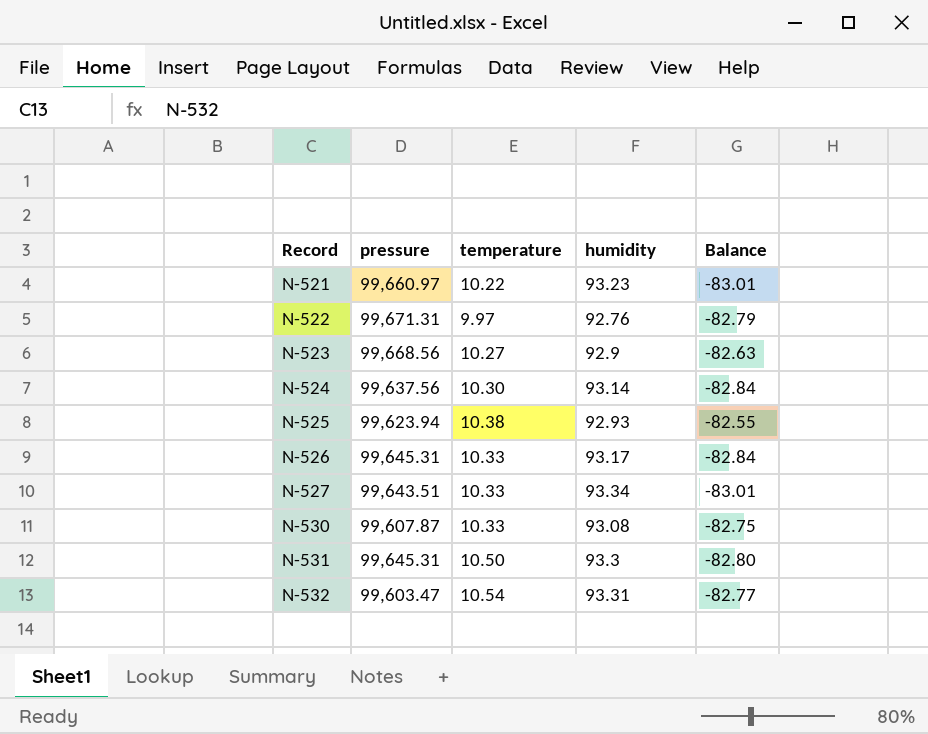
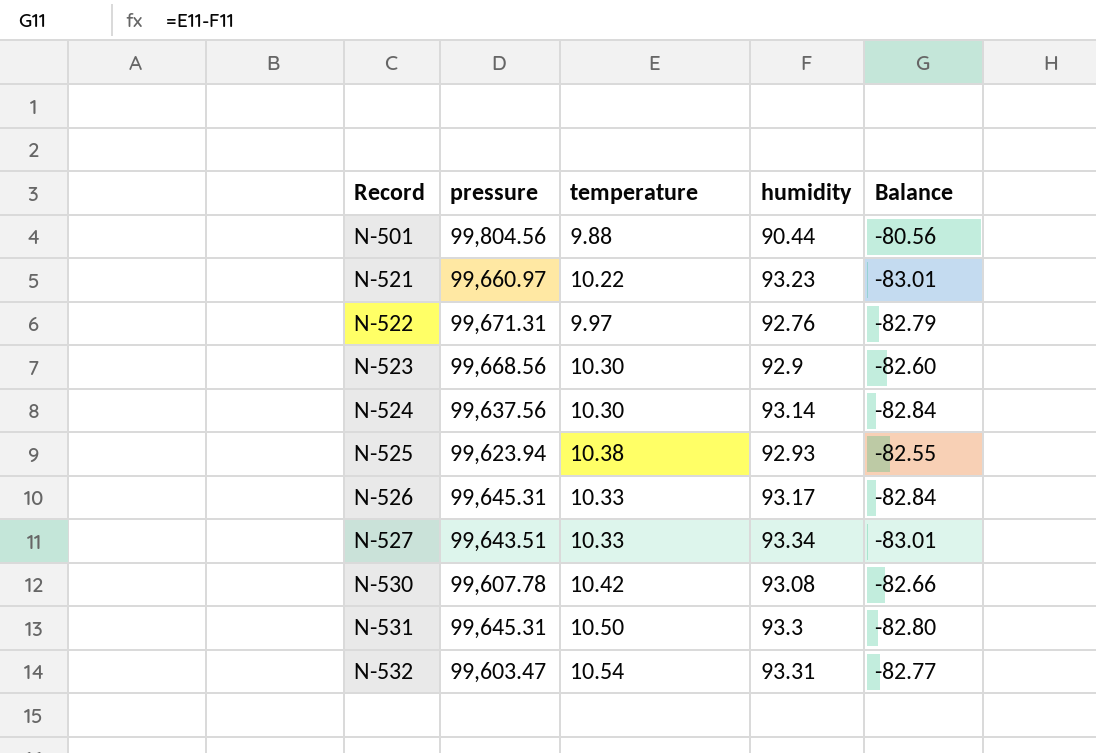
row N-501: none -> 99,804.56 | 9.88 | 90.44 | -80.56
N-523 | temperature: 10.27 -> 10.30
N-523 | Balance: -82.63 -> -82.60
N-530 | pressure: 99,607.87 -> 99,607.78
N-530 | temperature: 10.33 -> 10.42
N-530 | Balance: -82.75 -> -82.66

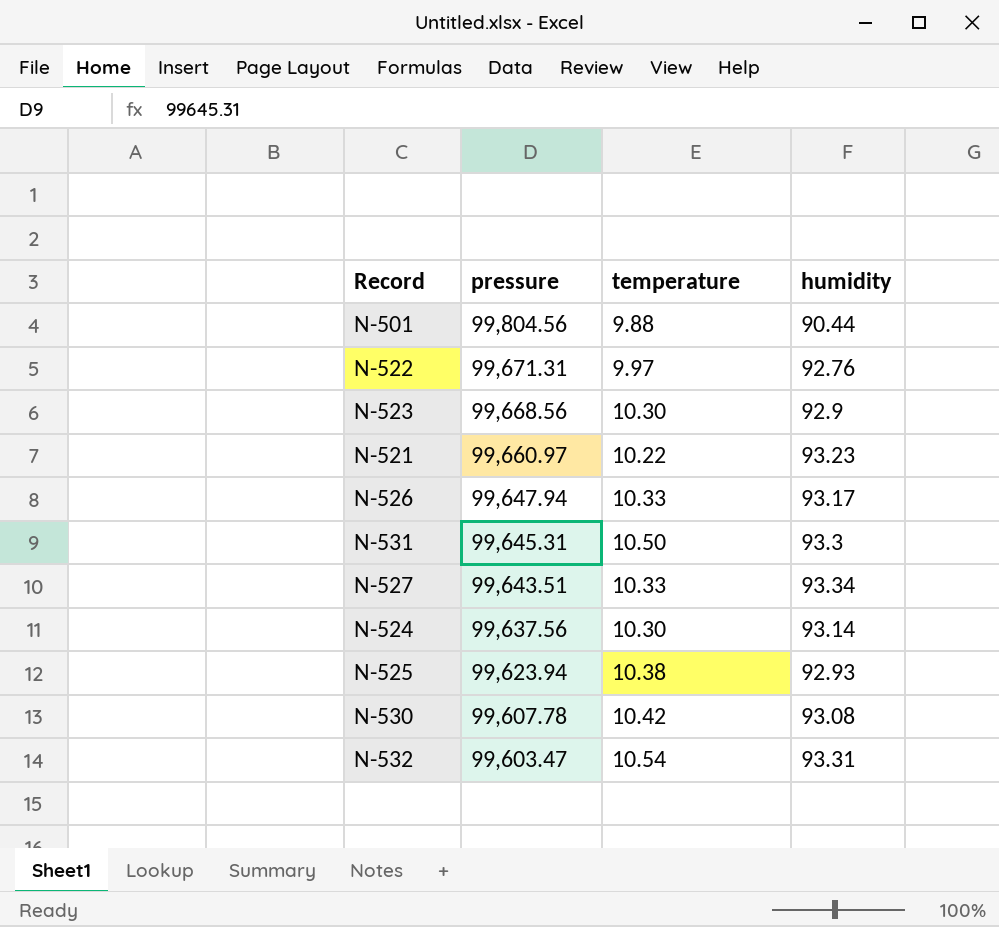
row order: Record ascending -> pressure descending
column Balance | formula: [temperature] - [humidity] -> none
N-526 | pressure: 99,645.31 -> 99,647.94

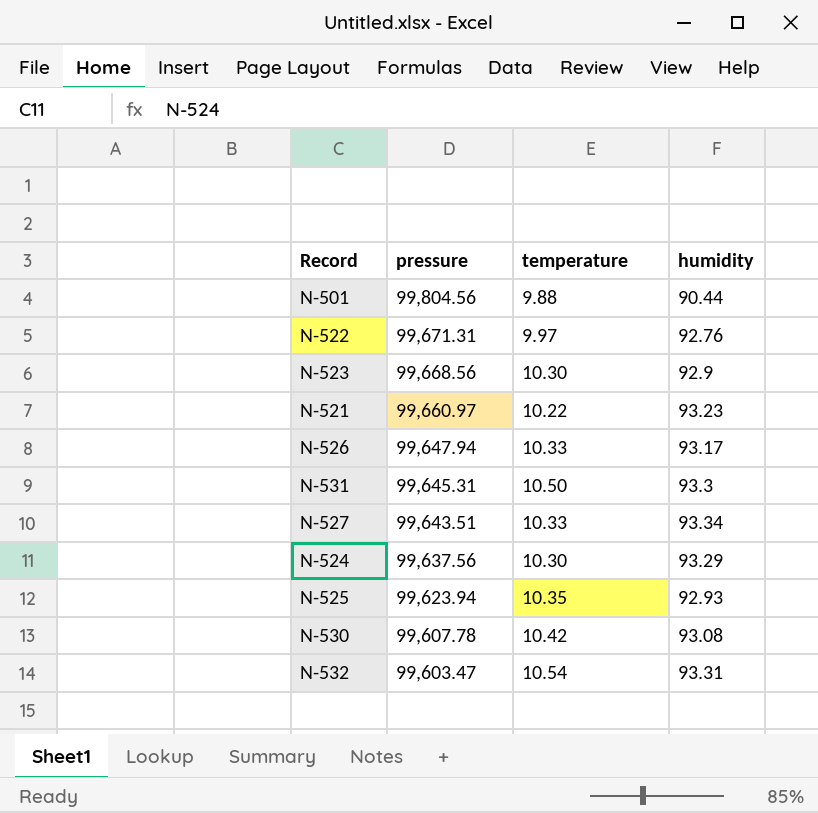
N-524 | humidity: 93.14 -> 93.29
N-525 | temperature: 10.38 -> 10.35

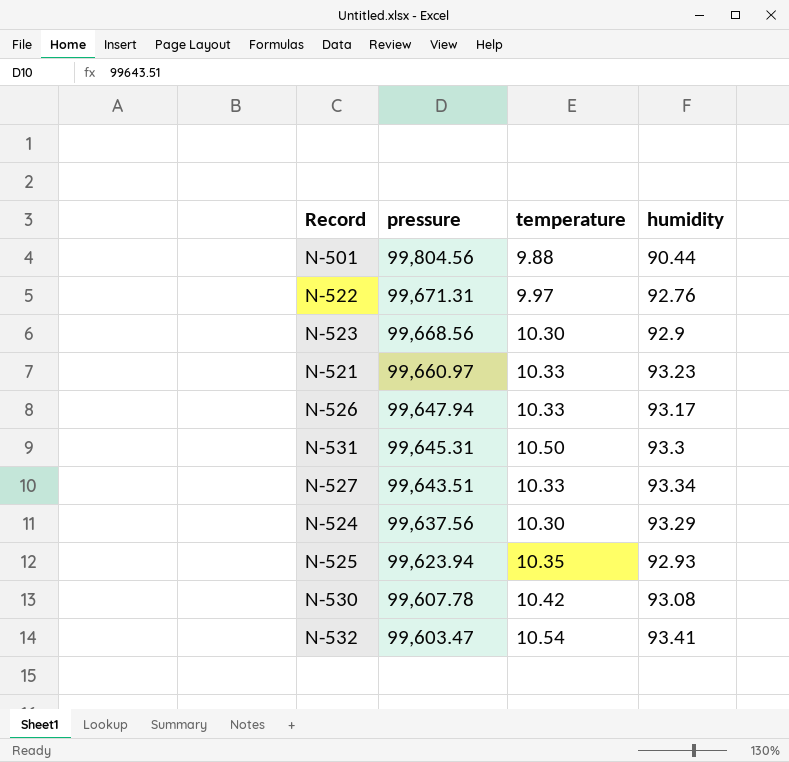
N-521 | temperature: 10.22 -> 10.33
N-532 | humidity: 93.31 -> 93.41

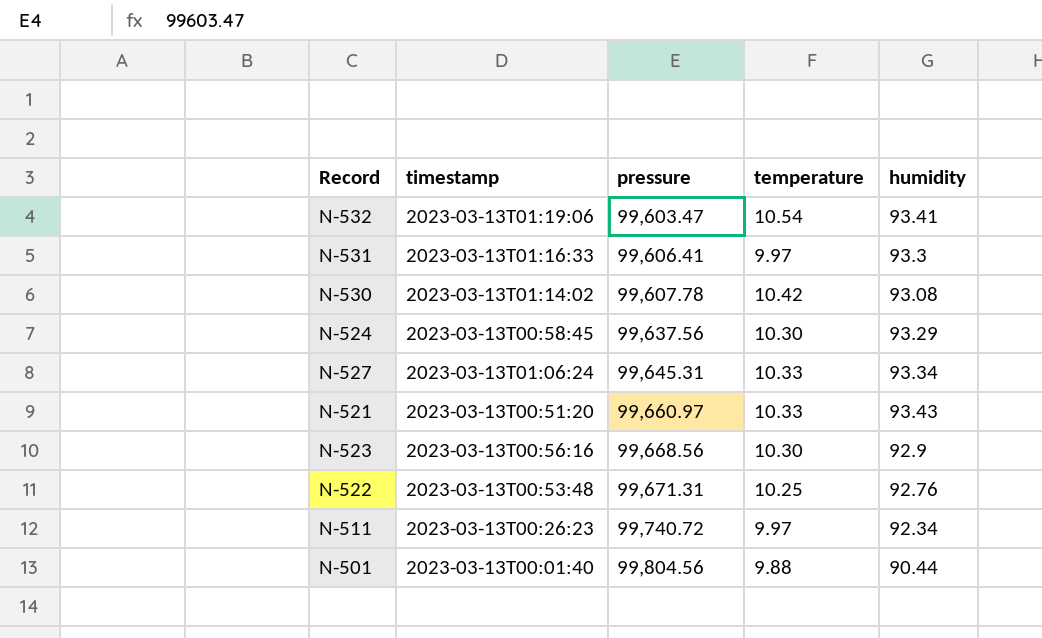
row order: pressure descending -> pressure ascending
column timestamp | position: none -> 2
row N-526: 99,647.94 | 10.33 | 93.17 -> none
row N-525: 99,623.94 | 10.35 | 92.93 -> none
N-531 | pressure: 99,645.31 -> 99,606.41
N-531 | temperature: 10.50 -> 9.97
N-527 | pressure: 99,643.51 -> 99,645.31
N-521 | humidity: 93.23 -> 93.43
N-522 | temperature: 9.97 -> 10.25
row N-511: none -> 2023-03-13T00:26:23 | 99,740.72 | 9.97 | 92.34

